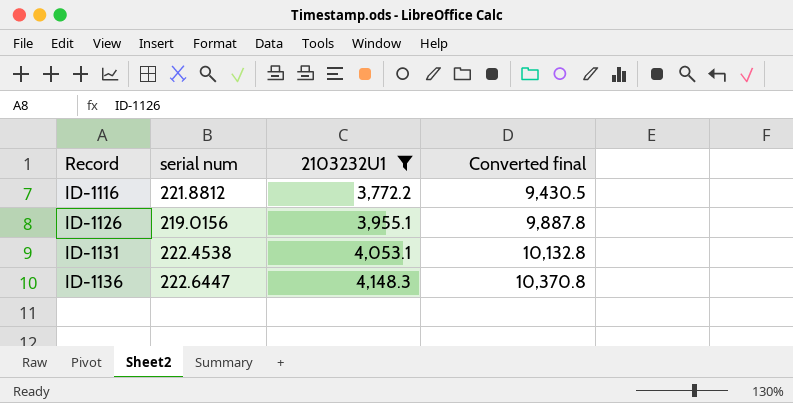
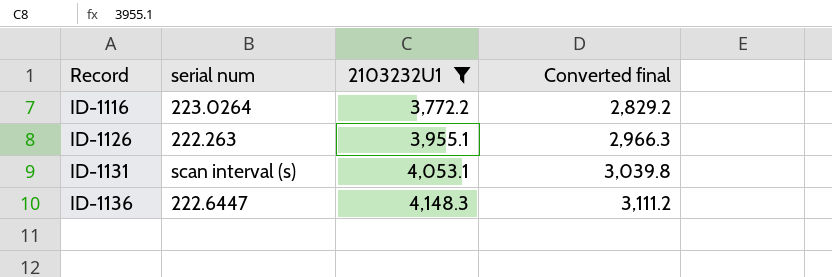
column Converted final | formula: [2103232U1] * 2.5 -> [2103232U1] * 0.75
ID-1116 | serial num: 221.8812 -> 223.0264
ID-1126 | serial num: 219.0156 -> 222.263
ID-1131 | serial num: 222.4538 -> scan interval (s)

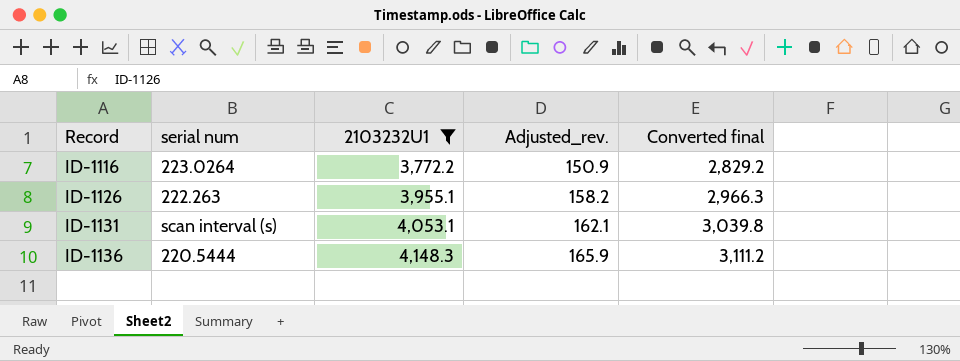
column Adjusted_rev. | formula: none -> [2103232U1] * 0.04
ID-1136 | serial num: 222.6447 -> 220.5444

